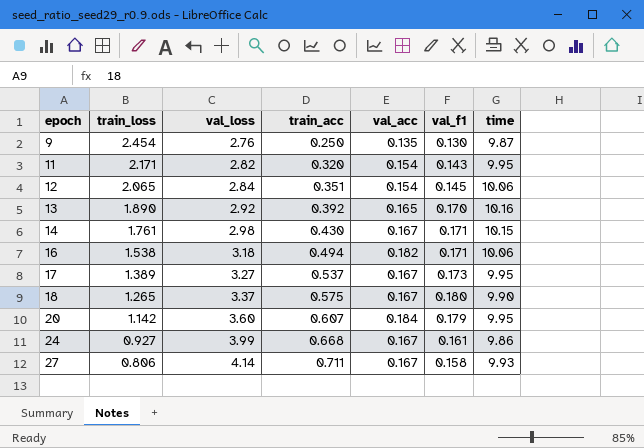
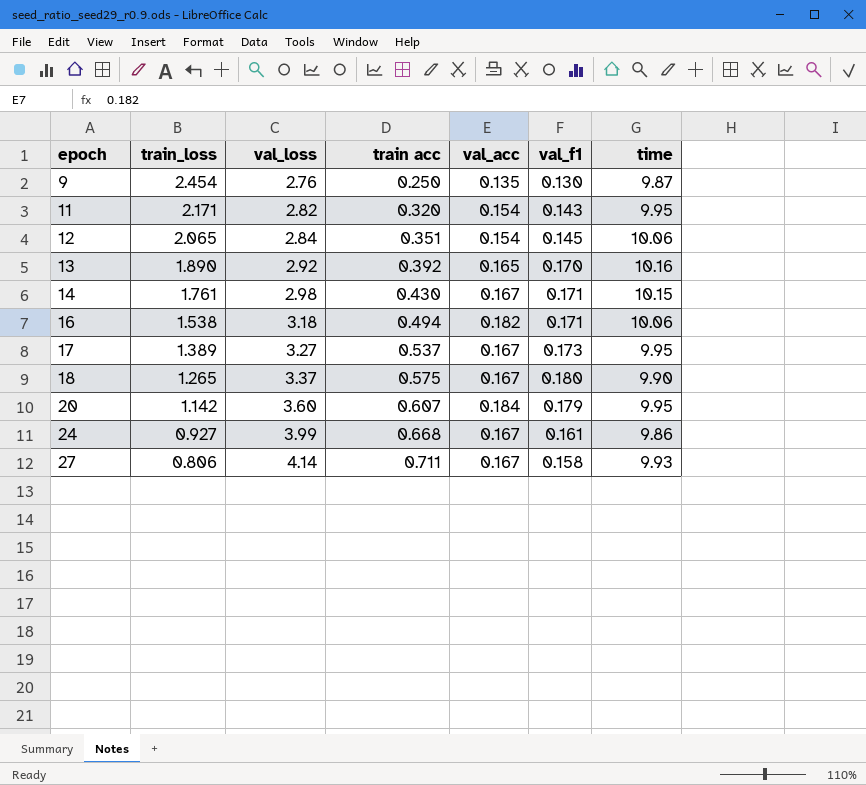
column name: train_acc -> train acc

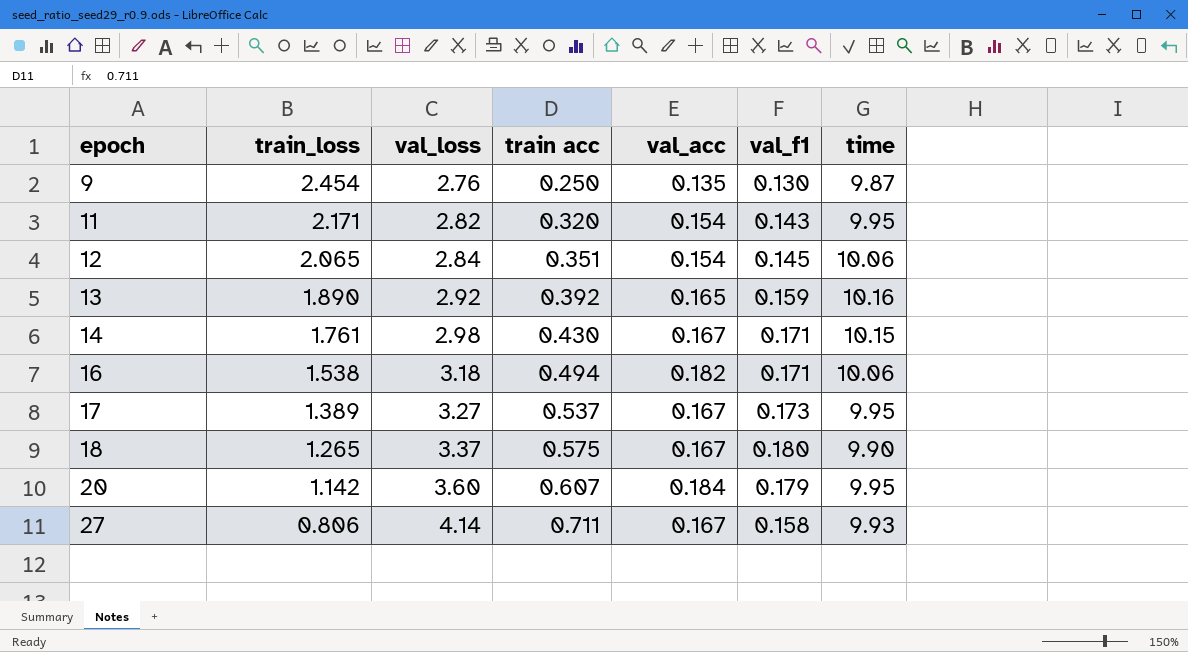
row 24: 0.927 | 3.99 | 0.668 | 0.167 | 0.161 | 9.86 -> none
13 | val_f1: 0.170 -> 0.159

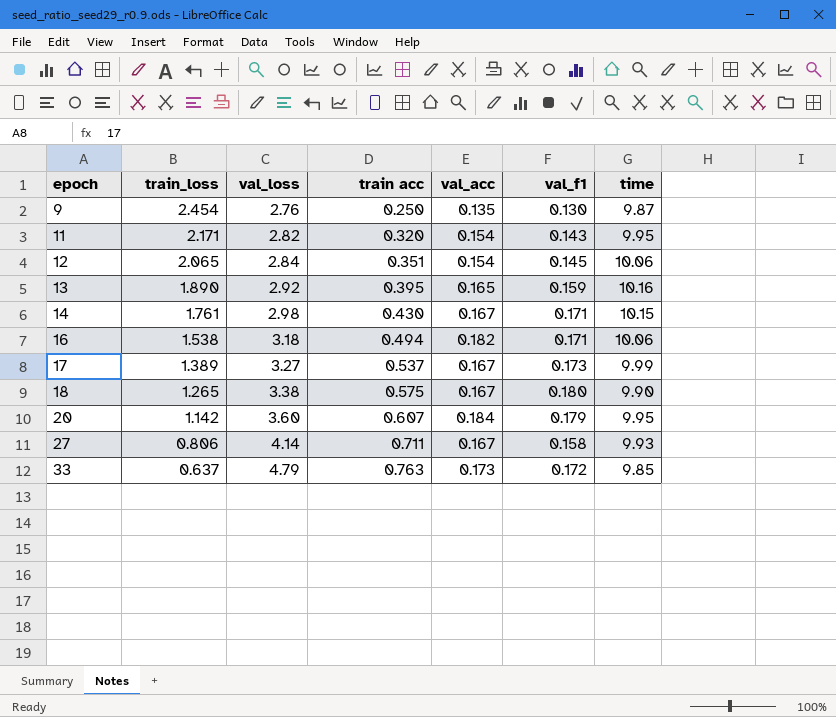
13 | train acc: 0.392 -> 0.395
17 | time: 9.95 -> 9.99
18 | val_loss: 3.37 -> 3.38
row 33: none -> 0.637 | 4.79 | 0.763 | 0.173 | 0.172 | 9.85

